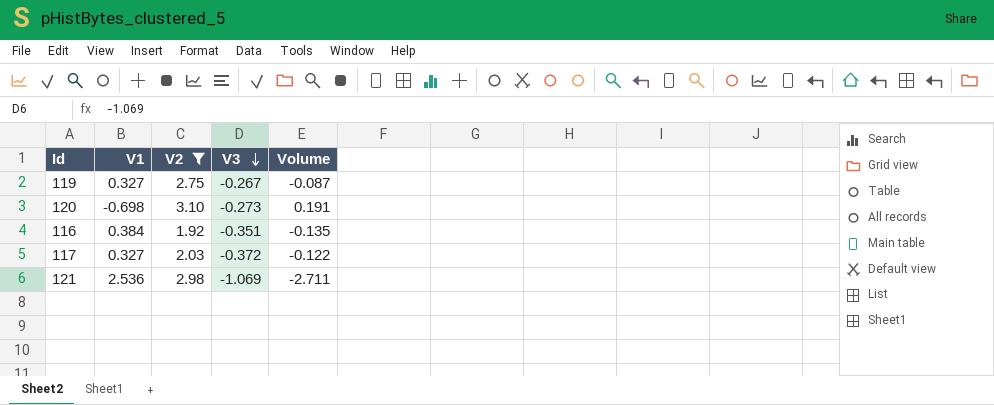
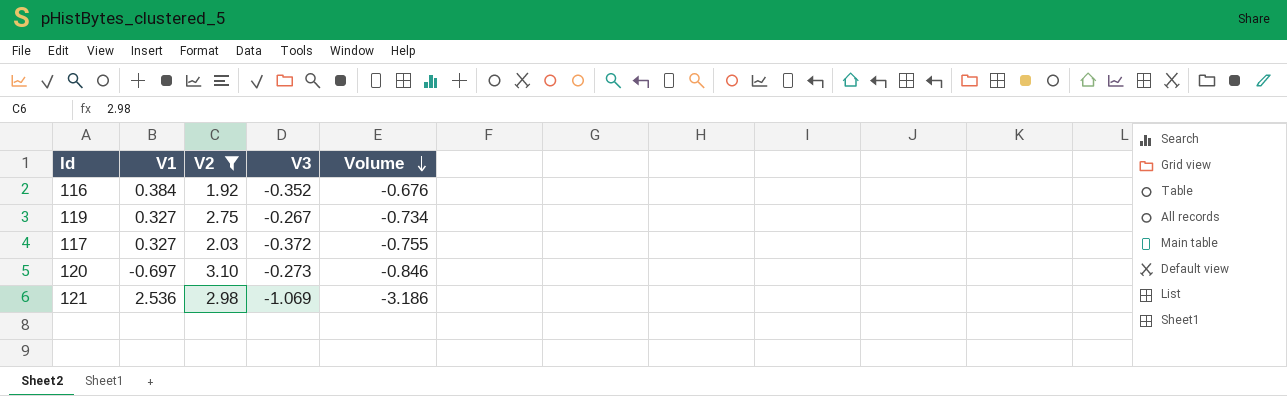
row order: V3 descending -> Volume descending
column Volume | formula: [V1] * [V3] -> [V2] * [V3]
116 | V3: -0.351 -> -0.352
120 | V1: -0.698 -> -0.697

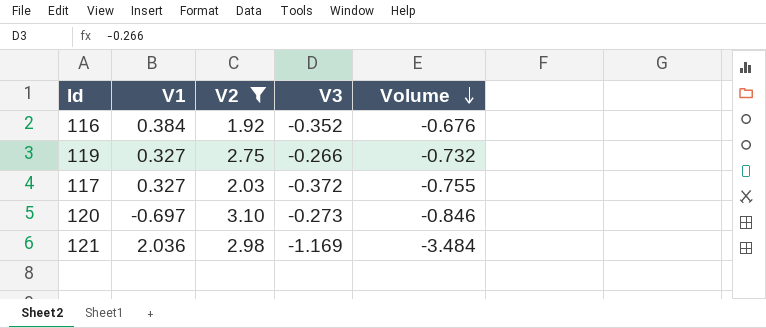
119 | V3: -0.267 -> -0.266
119 | Volume: -0.734 -> -0.732
121 | V1: 2.536 -> 2.036
121 | V3: -1.069 -> -1.169
121 | Volume: -3.186 -> -3.484

